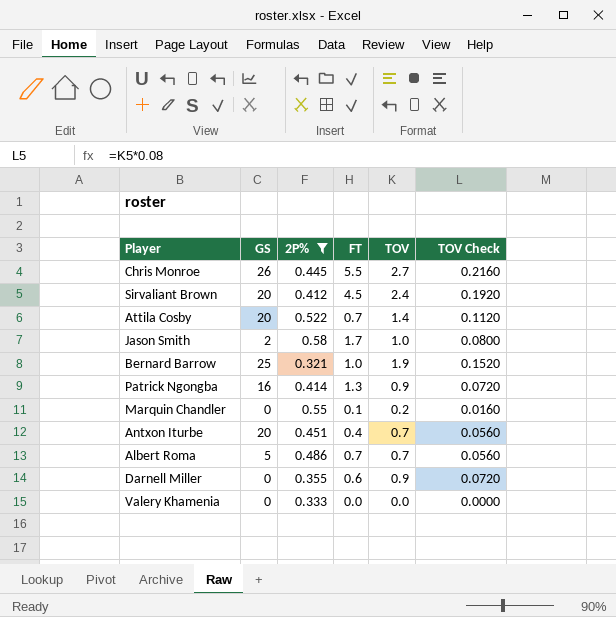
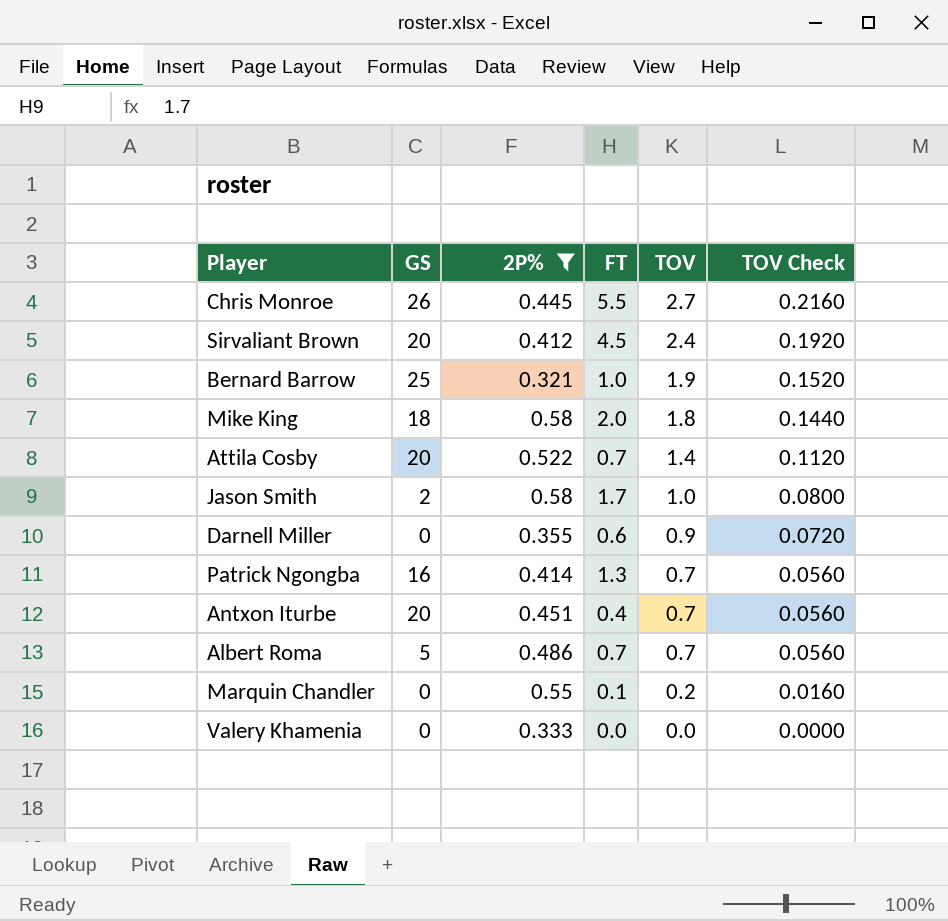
row order: none -> TOV descending
row Mike King: none -> 18 | 0.58 | 2.0 | 1.8 | 0.1440
Patrick Ngongba | TOV: 0.9 -> 0.7
Patrick Ngongba | TOV Check: 0.0720 -> 0.0560

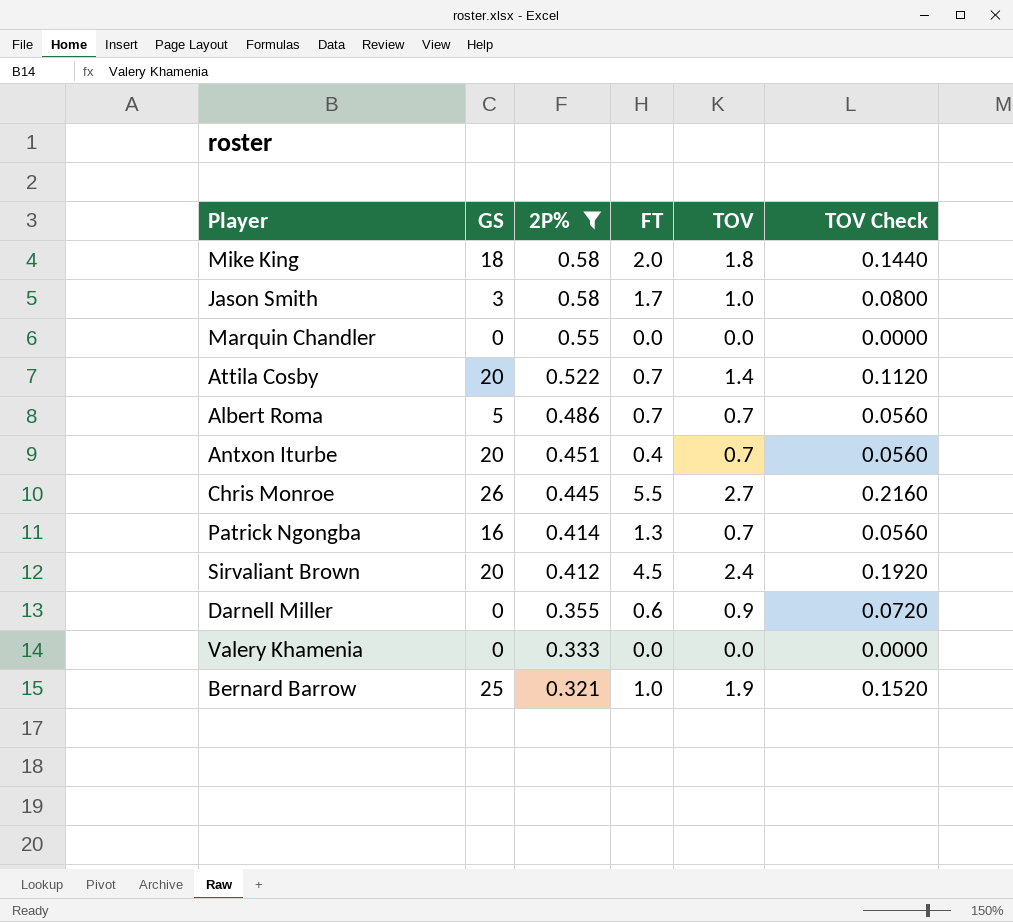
row order: TOV descending -> 2P% descending
Jason Smith | GS: 2 -> 3
Marquin Chandler | FT: 0.1 -> 0.0
Marquin Chandler | TOV: 0.2 -> 0.0
Marquin Chandler | TOV Check: 0.0160 -> 0.0000

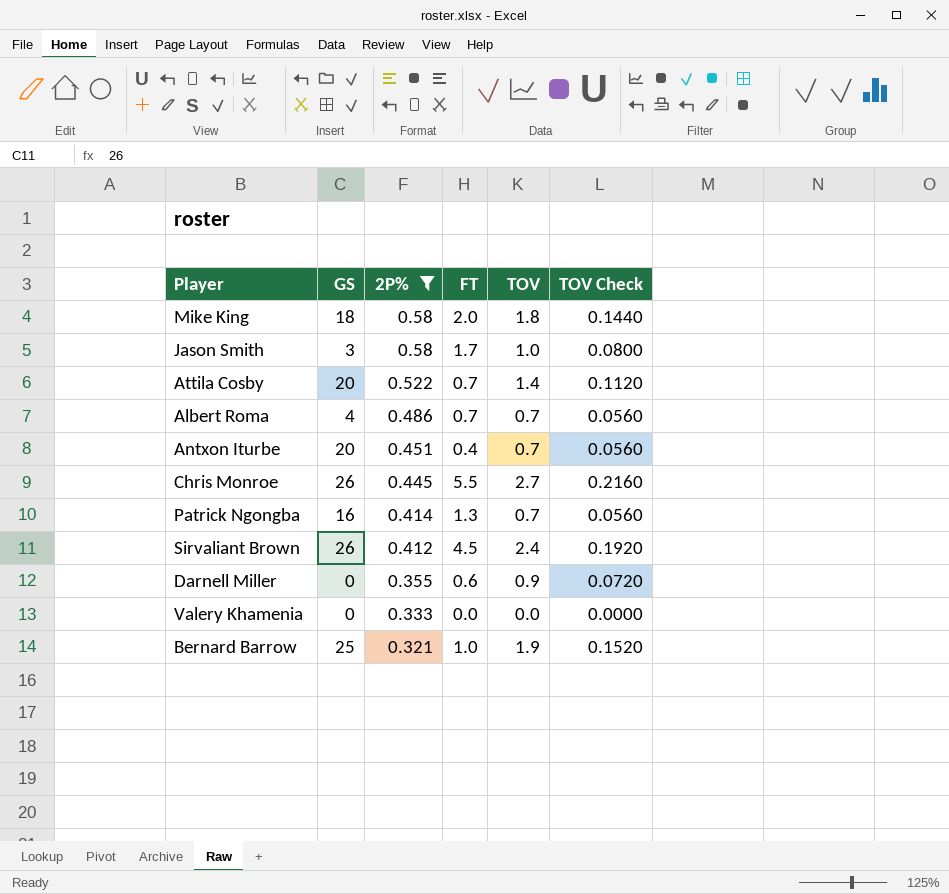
row Marquin Chandler: 0 | 0.55 | 0.0 | 0.0 | 0.0000 -> none
Albert Roma | GS: 5 -> 4
Sirvaliant Brown | GS: 20 -> 26

